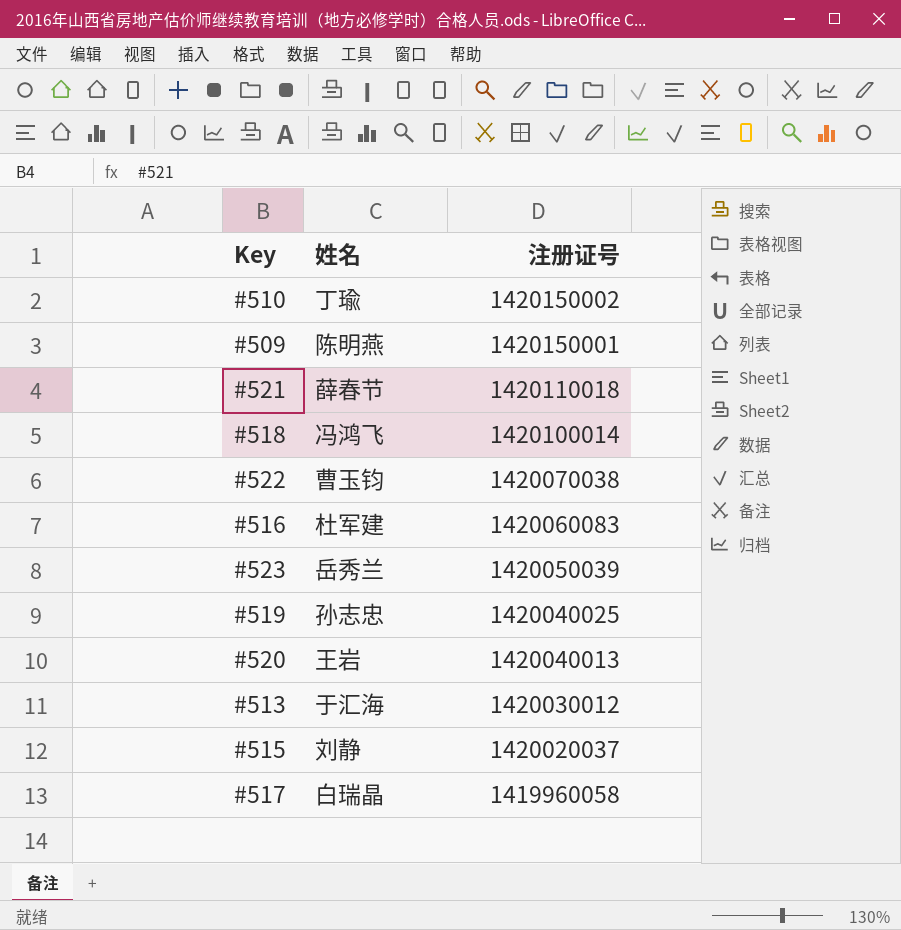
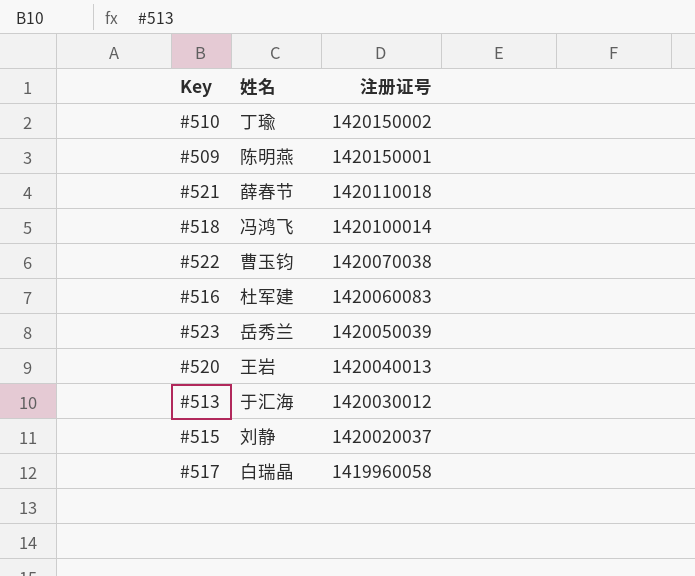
row #519: 孙志忠 | 1420040025 -> none

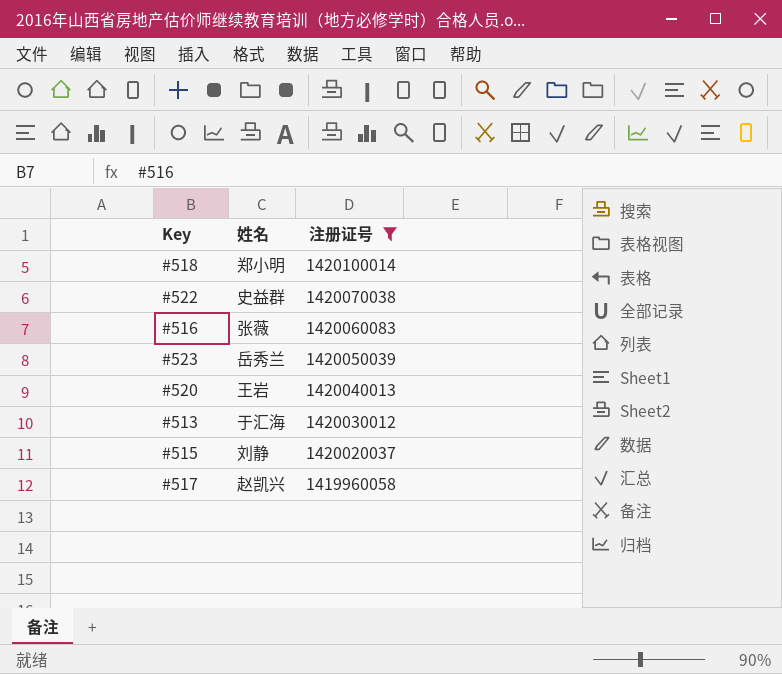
filter: none -> 注册证号 <= 1420100014
#518 | 姓名: 冯鸿飞 -> 郑小明
#522 | 姓名: 曹玉钧 -> 史益群
#516 | 姓名: 杜军建 -> 张薇
#517 | 姓名: 白瑞晶 -> 赵凯兴

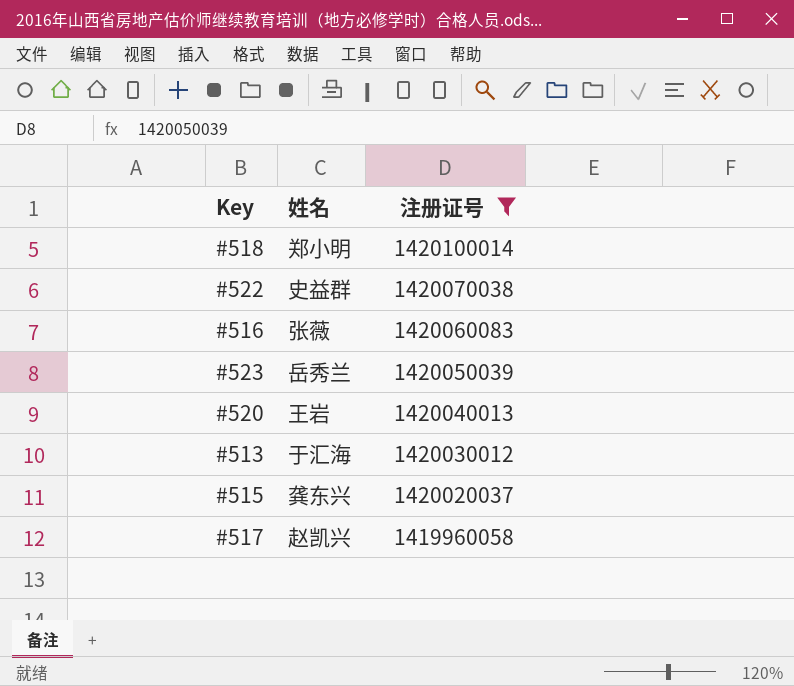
#515 | 姓名: 刘静 -> 龚东兴

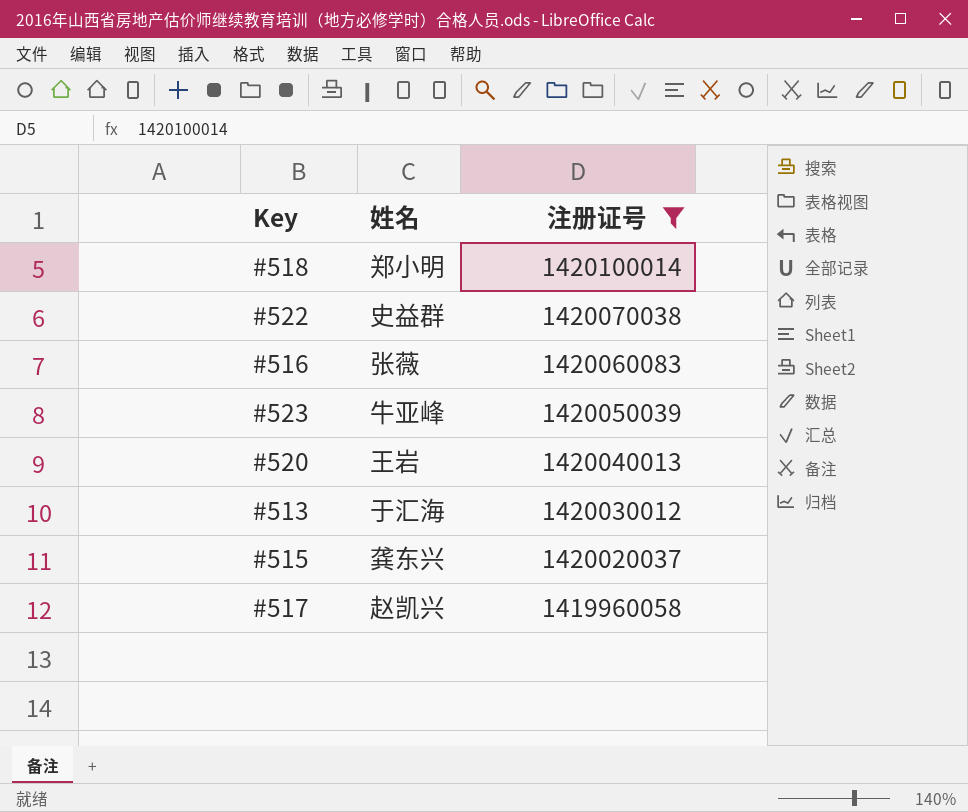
#523 | 姓名: 岳秀兰 -> 牛亚峰

